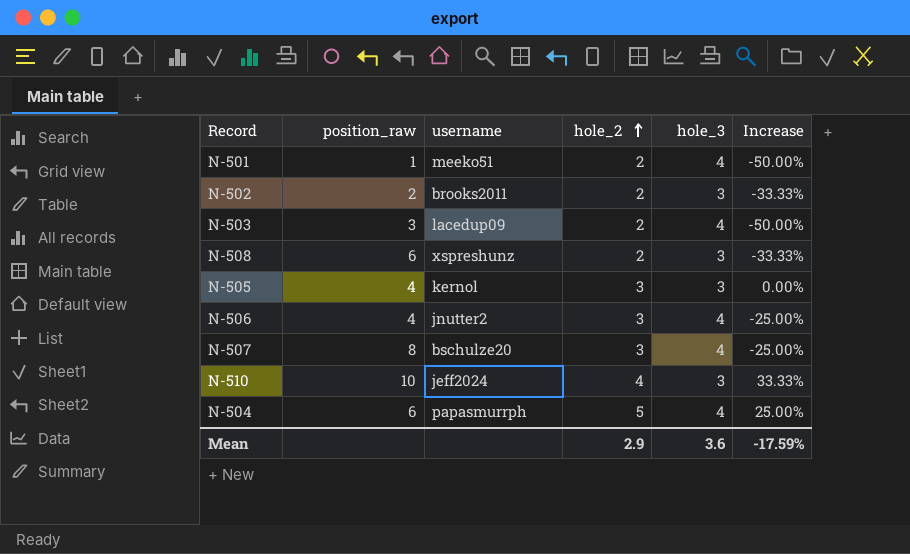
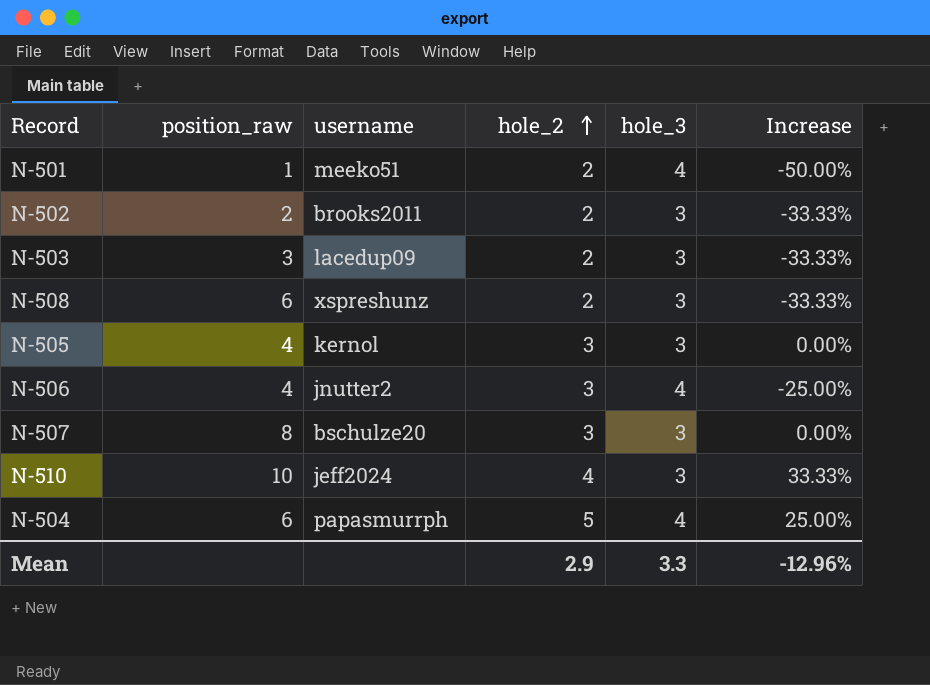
N-503 | hole_3: 4 -> 3
N-503 | Increase: -50.00% -> -33.33%
N-507 | hole_3: 4 -> 3
N-507 | Increase: -25.00% -> 0.00%
Mean | hole_3: 3.6 -> 3.3
Mean | Increase: -17.59% -> -12.96%

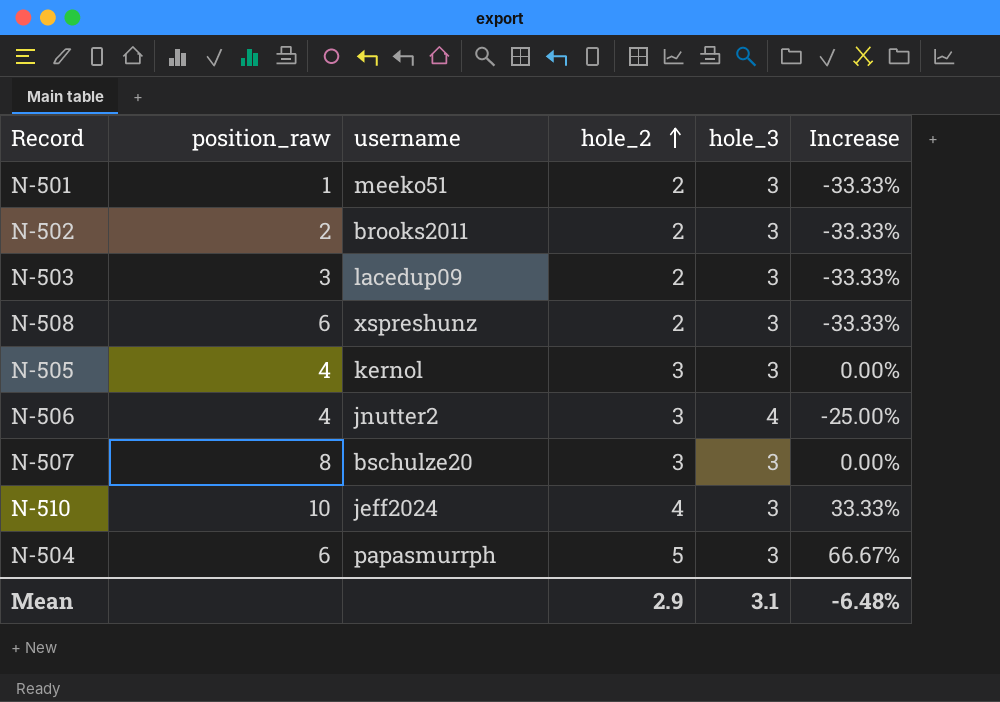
N-501 | hole_3: 4 -> 3
N-501 | Increase: -50.00% -> -33.33%
N-504 | hole_3: 4 -> 3
N-504 | Increase: 25.00% -> 66.67%
Mean | hole_3: 3.3 -> 3.1
Mean | Increase: -12.96% -> -6.48%

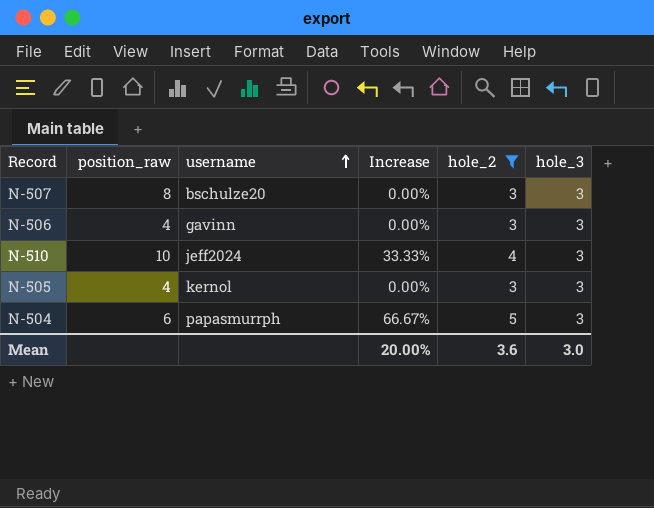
filter: none -> hole_2 != 2
row order: hole_2 ascending -> username ascending
column Increase | position: 6 -> 4
N-506 | username: jnutter2 -> gavinn
N-506 | Increase: -25.00% -> 0.00%
N-506 | hole_3: 4 -> 3
Mean | Increase: -6.48% -> 20.00%
Mean | hole_2: 2.9 -> 3.6
Mean | hole_3: 3.1 -> 3.0

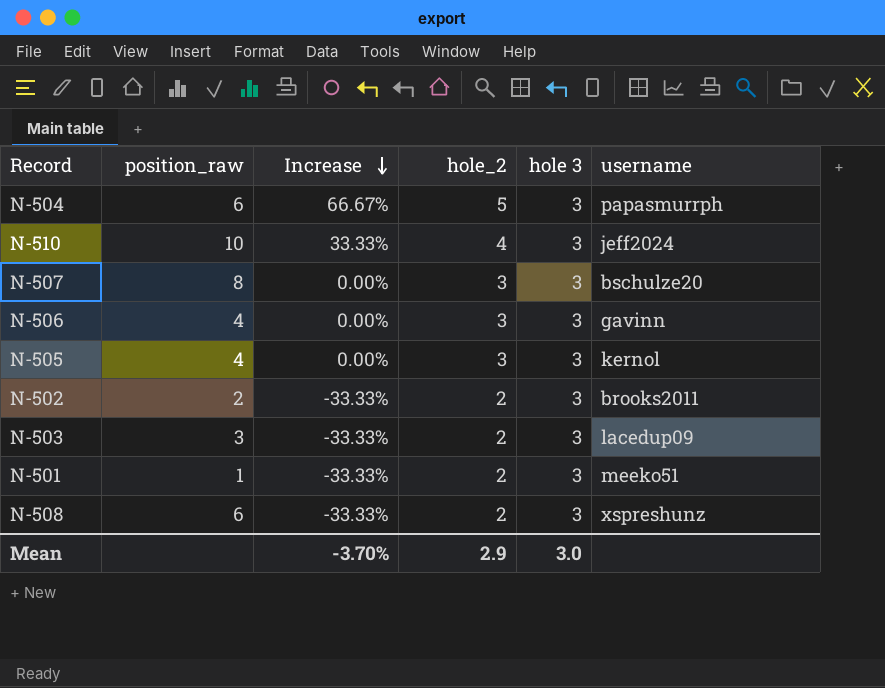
filter: hole_2 != 2 -> none
row order: username ascending -> Increase descending
column name: hole_3 -> hole 3
column username | position: 3 -> 6
Mean | Increase: 20.00% -> -3.70%
Mean | hole_2: 3.6 -> 2.9

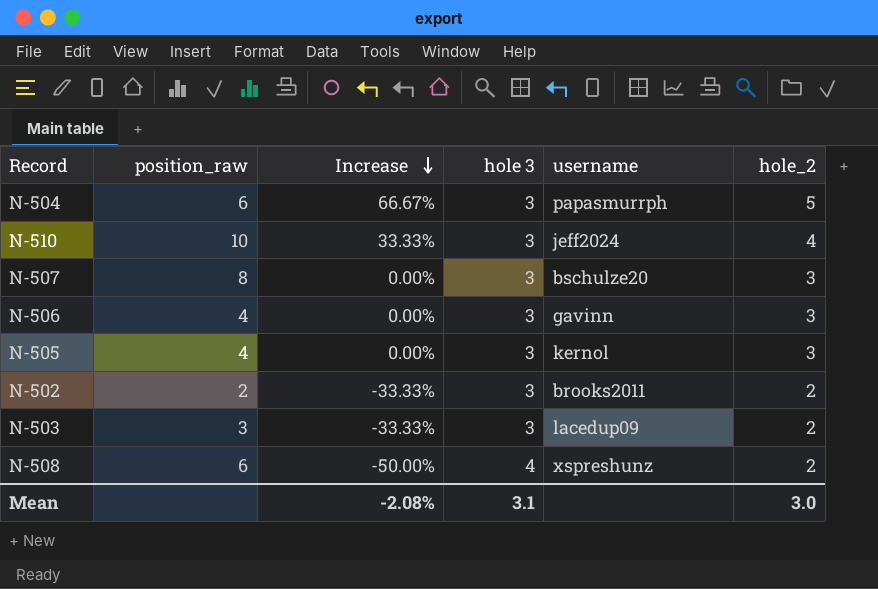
column hole_2 | position: 4 -> 6
row N-501: 1 | -33.33% | 2 | 3 | meeko51 -> none
N-508 | Increase: -33.33% -> -50.00%
N-508 | hole 3: 3 -> 4
Mean | Increase: -3.70% -> -2.08%
Mean | hole 3: 3.0 -> 3.1
Mean | hole_2: 2.9 -> 3.0

